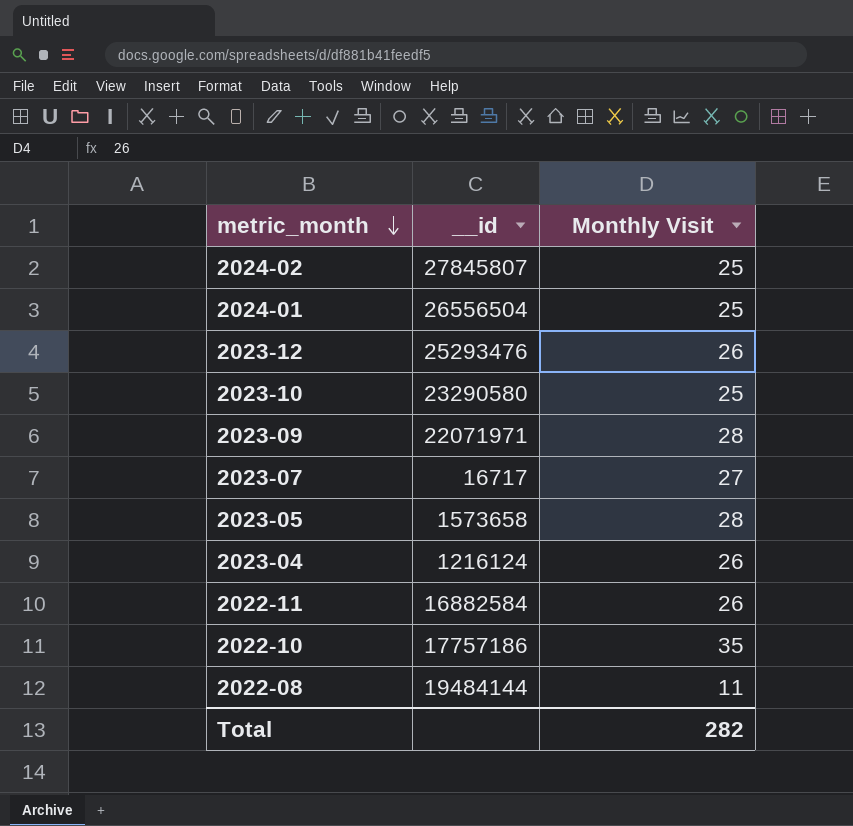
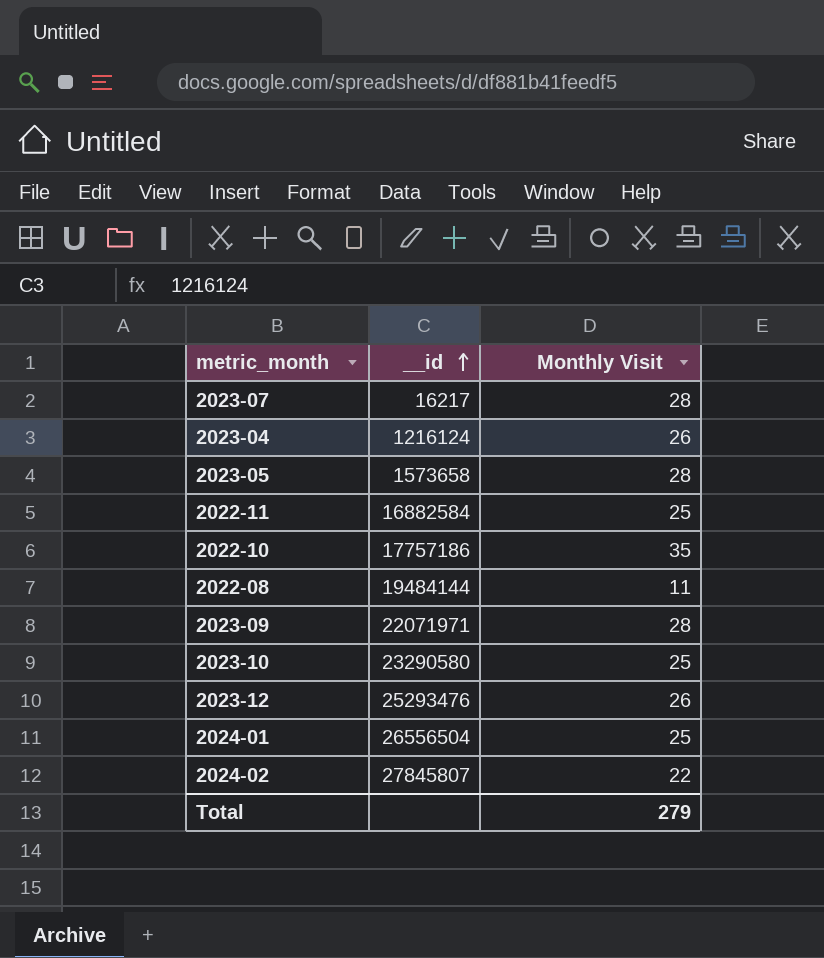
row order: metric_month descending -> __id ascending
2023-07 | __id: 16717 -> 16217
2023-07 | Monthly Visit: 27 -> 28
2022-11 | Monthly Visit: 26 -> 25
2024-02 | Monthly Visit: 25 -> 22
Total | Monthly Visit: 282 -> 279

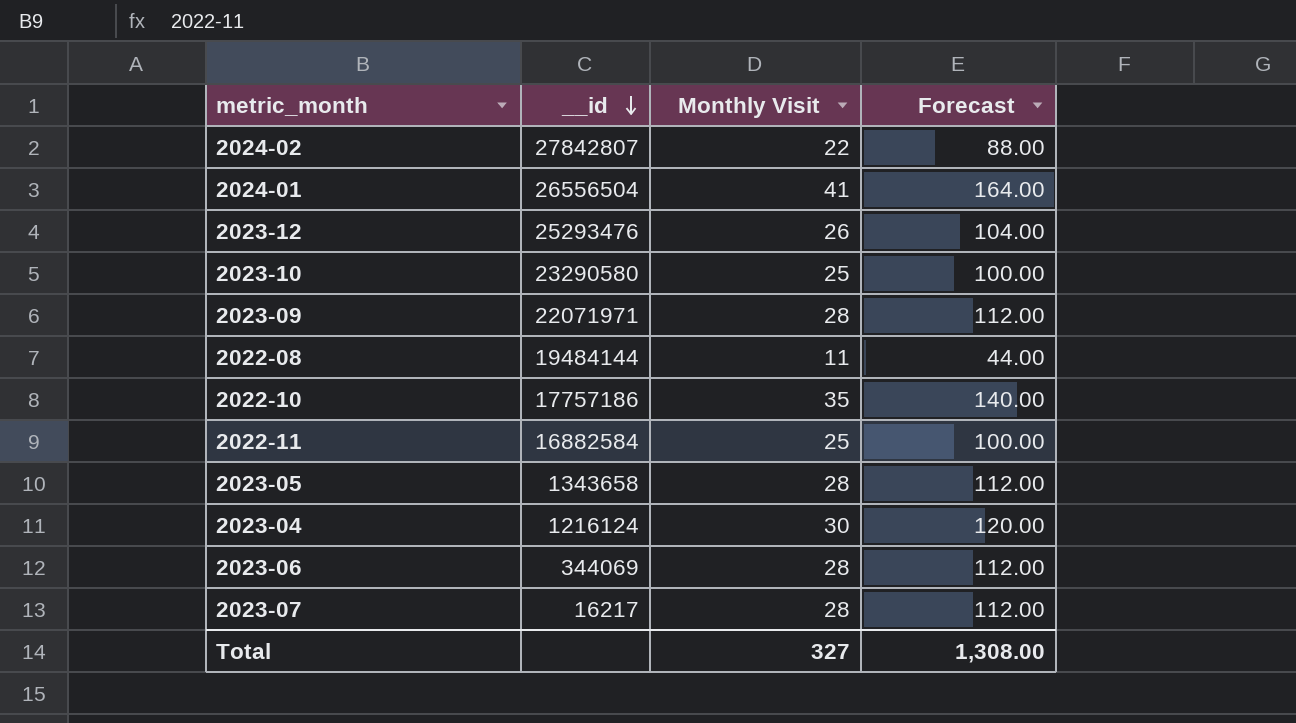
row order: __id ascending -> __id descending
column Forecast | formula: none -> [Monthly Visit] * 4
2024-02 | __id: 27845807 -> 27842807
2024-01 | Monthly Visit: 25 -> 41
2023-05 | __id: 1573658 -> 1343658
2023-04 | Monthly Visit: 26 -> 30
row 2023-06: none -> 344069 | 28 | 112.00
Total | Monthly Visit: 279 -> 327

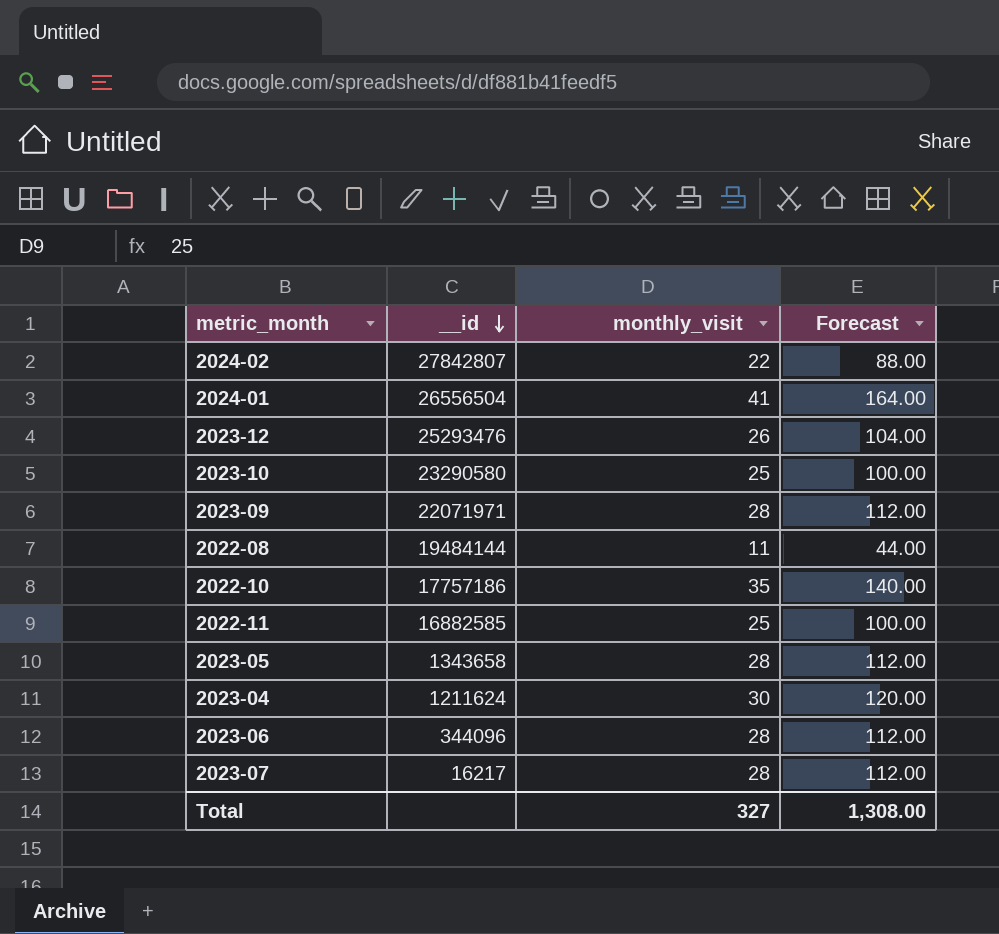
column name: Monthly Visit -> monthly_visit
2022-11 | __id: 16882584 -> 16882585
2023-04 | __id: 1216124 -> 1211624
2023-06 | __id: 344069 -> 344096

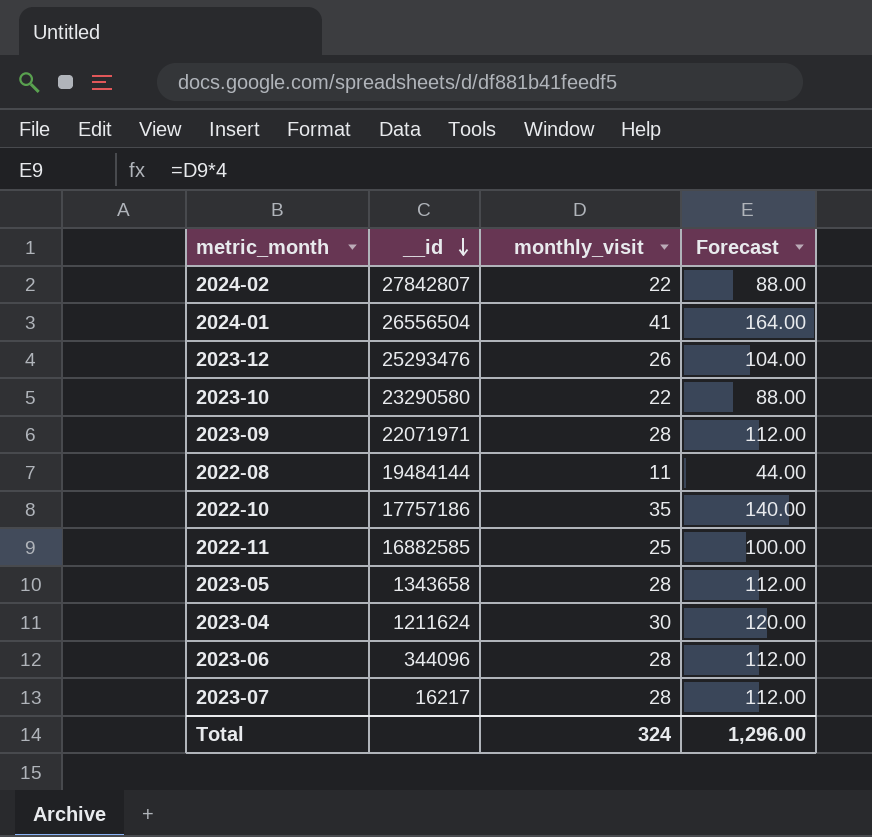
2023-10 | monthly_visit: 25 -> 22
2023-10 | Forecast: 100.00 -> 88.00
Total | monthly_visit: 327 -> 324
Total | Forecast: 1,308.00 -> 1,296.00

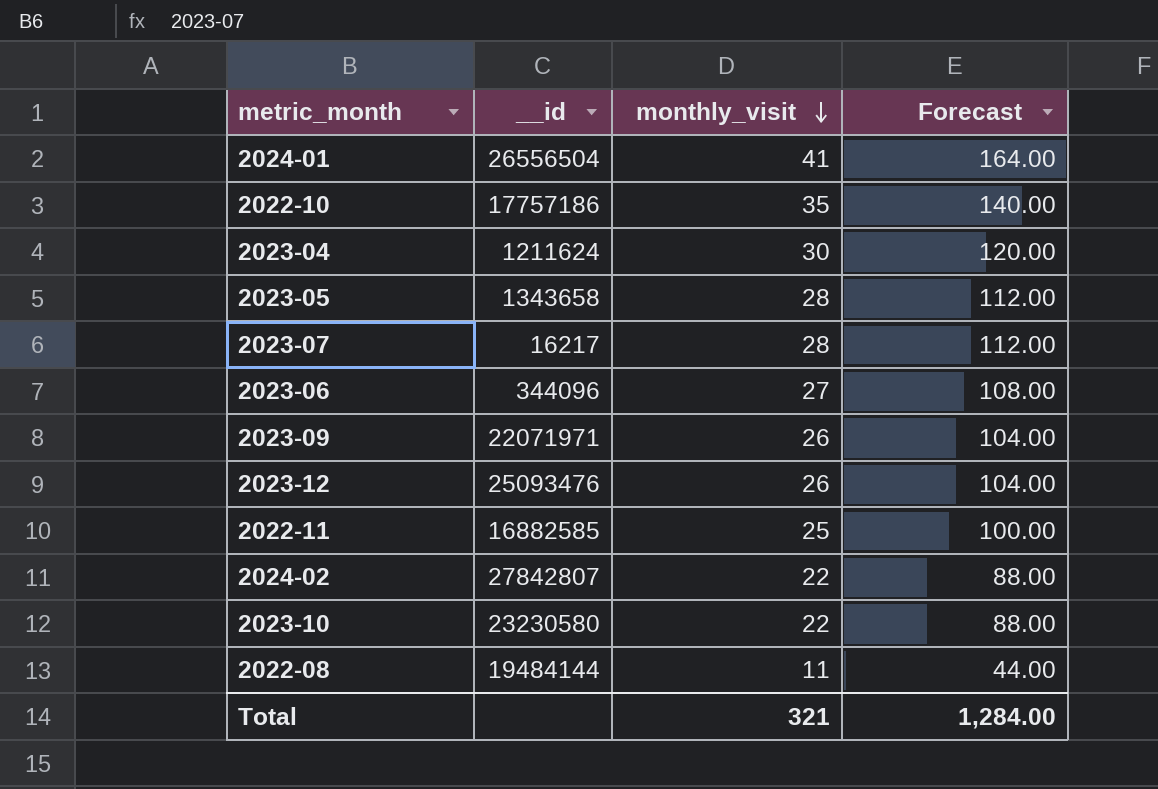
row order: __id descending -> monthly_visit descending
2023-06 | monthly_visit: 28 -> 27
2023-06 | Forecast: 112.00 -> 108.00
2023-09 | monthly_visit: 28 -> 26
2023-09 | Forecast: 112.00 -> 104.00
2023-12 | __id: 25293476 -> 25093476
2023-10 | __id: 23290580 -> 23230580
Total | monthly_visit: 324 -> 321
Total | Forecast: 1,296.00 -> 1,284.00

